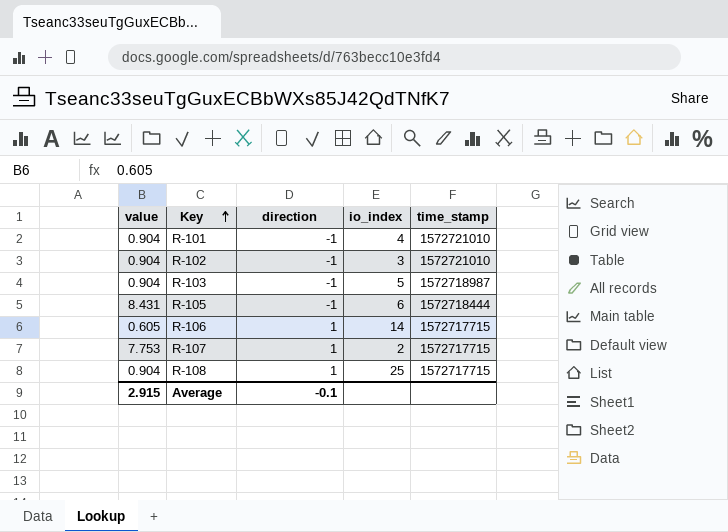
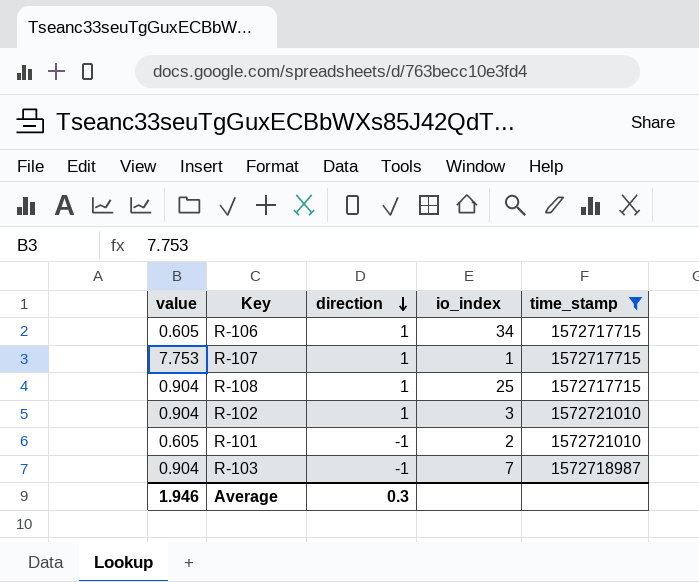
filter: none -> time_stamp != 1572718444
row order: Key ascending -> direction descending
R-106 | io_index: 14 -> 34
R-107 | io_index: 2 -> 1
R-102 | direction: -1 -> 1
R-101 | value: 0.904 -> 0.605
R-101 | io_index: 4 -> 2
R-103 | io_index: 5 -> 7
Average | value: 2.915 -> 1.946
Average | direction: -0.1 -> 0.3

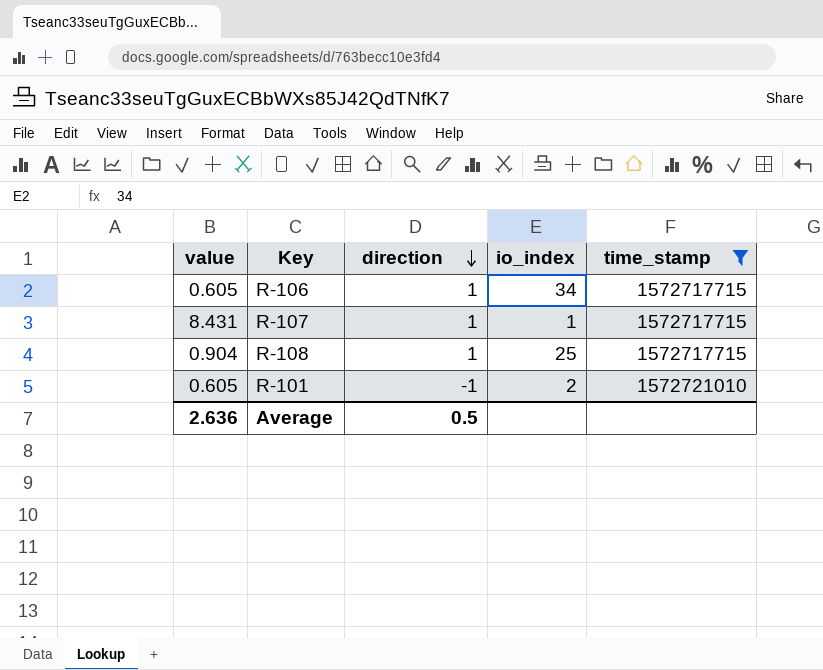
row R-102: 0.904 | 1 | 3 | 1572721010 -> none
row R-103: 0.904 | -1 | 7 | 1572718987 -> none
R-107 | value: 7.753 -> 8.431
Average | value: 1.946 -> 2.636
Average | direction: 0.3 -> 0.5

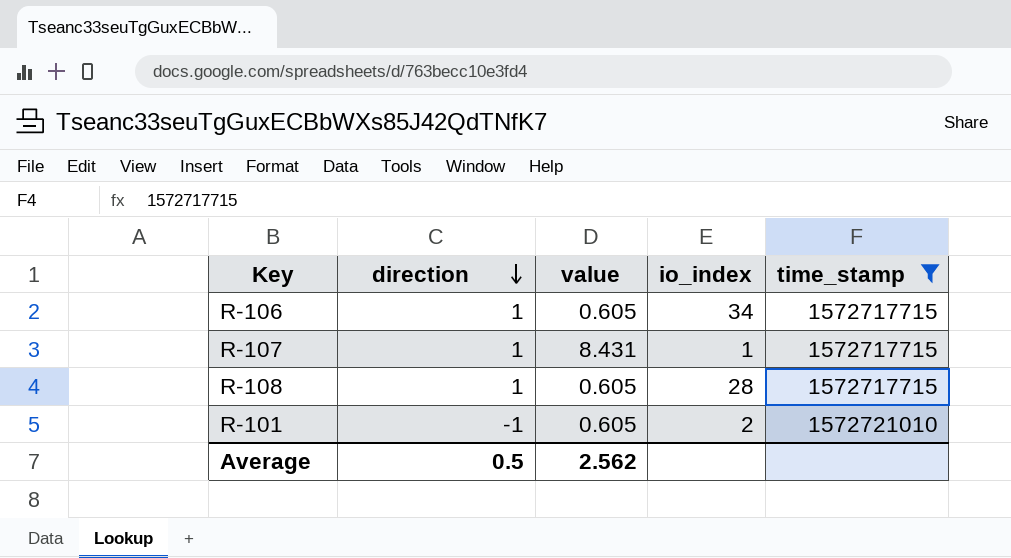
column value | position: 1 -> 3
R-108 | value: 0.904 -> 0.605
R-108 | io_index: 25 -> 28
Average | value: 2.636 -> 2.562

